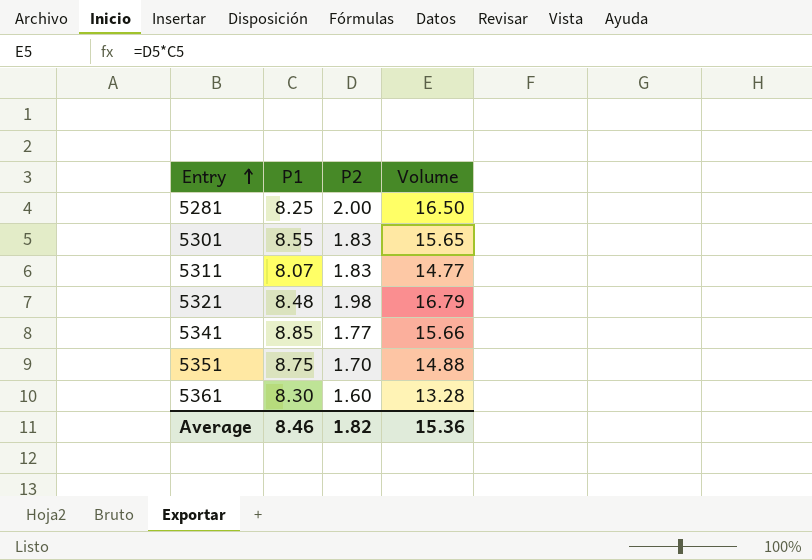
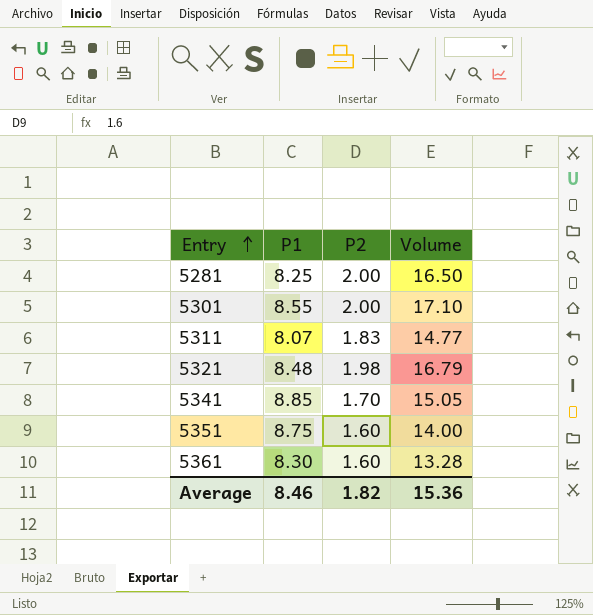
5301 | P2: 1.83 -> 2.00
5301 | Volume: 15.65 -> 17.10
5341 | P2: 1.77 -> 1.70
5341 | Volume: 15.66 -> 15.05
5351 | P2: 1.70 -> 1.60
5351 | Volume: 14.88 -> 14.00

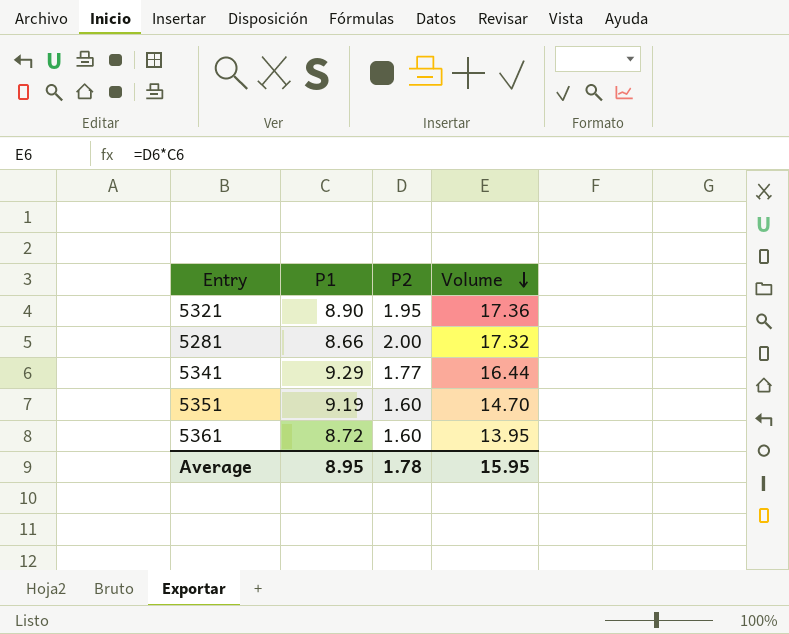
row order: Entry ascending -> Volume descending
row 5301: 8.55 | 2.00 | 17.10 -> none
row 5311: 8.07 | 1.83 | 14.77 -> none
5321 | P1: 8.48 -> 8.90
5321 | P2: 1.98 -> 1.95
5321 | Volume: 16.79 -> 17.36
5281 | P1: 8.25 -> 8.66
5281 | Volume: 16.50 -> 17.32
5341 | P1: 8.85 -> 9.29
5341 | P2: 1.70 -> 1.77
5341 | Volume: 15.05 -> 16.44
5351 | P1: 8.75 -> 9.19
5351 | Volume: 14.00 -> 14.70
5361 | P1: 8.30 -> 8.72
5361 | Volume: 13.28 -> 13.95
Average | P1: 8.46 -> 8.95
Average | P2: 1.82 -> 1.78
Average | Volume: 15.36 -> 15.95

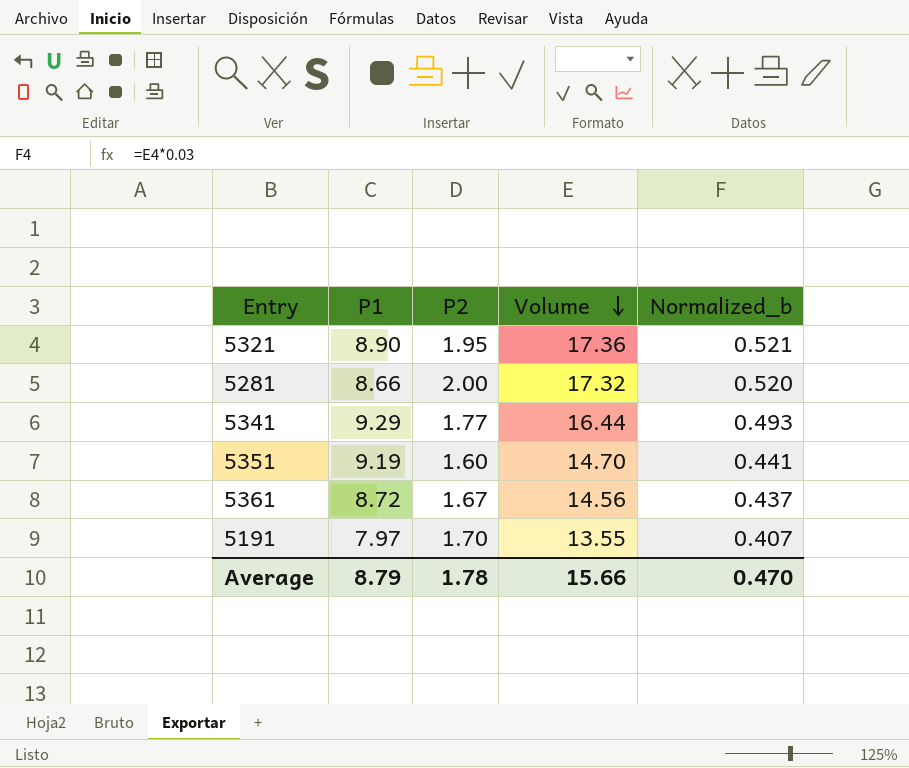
column Normalized_b | formula: none -> [Volume] * 0.03
5361 | P2: 1.60 -> 1.67
5361 | Volume: 13.95 -> 14.56
row 5191: none -> 7.97 | 1.70 | 13.55 | 0.407
Average | P1: 8.95 -> 8.79
Average | Volume: 15.95 -> 15.66

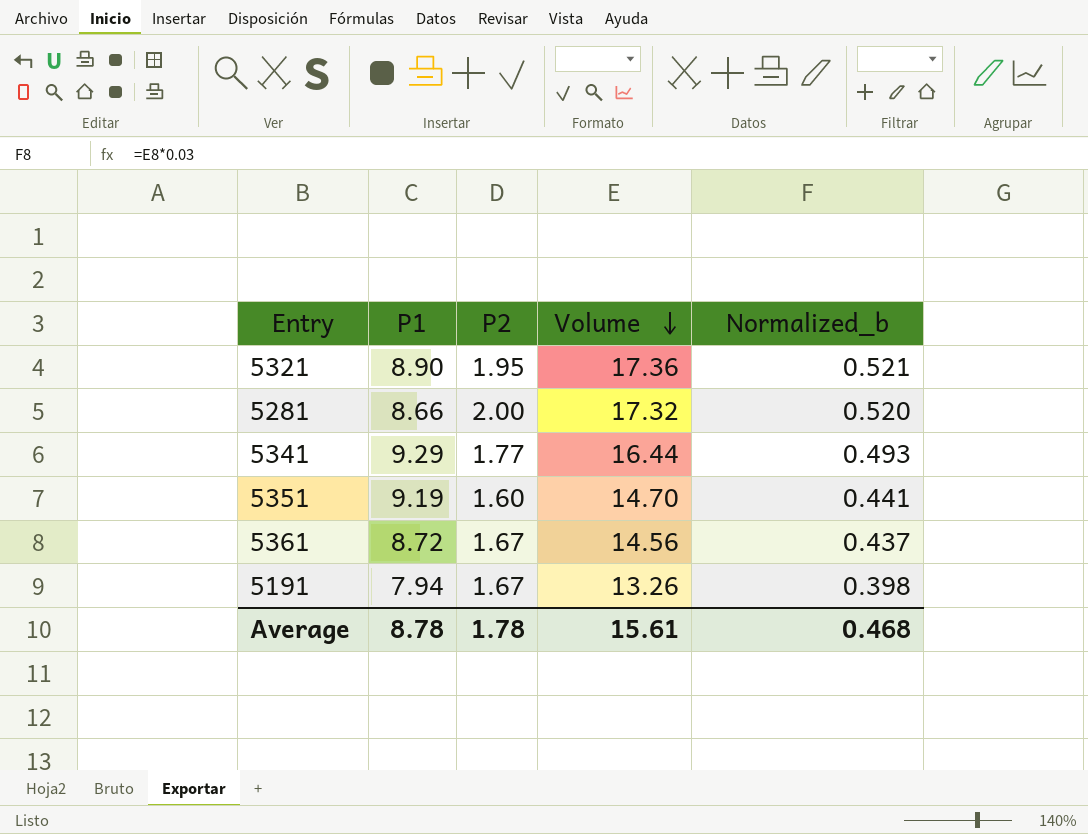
5191 | P1: 7.97 -> 7.94
5191 | P2: 1.70 -> 1.67
5191 | Volume: 13.55 -> 13.26
5191 | Normalized_b: 0.407 -> 0.398
Average | P1: 8.79 -> 8.78
Average | Volume: 15.66 -> 15.61
Average | Normalized_b: 0.470 -> 0.468

